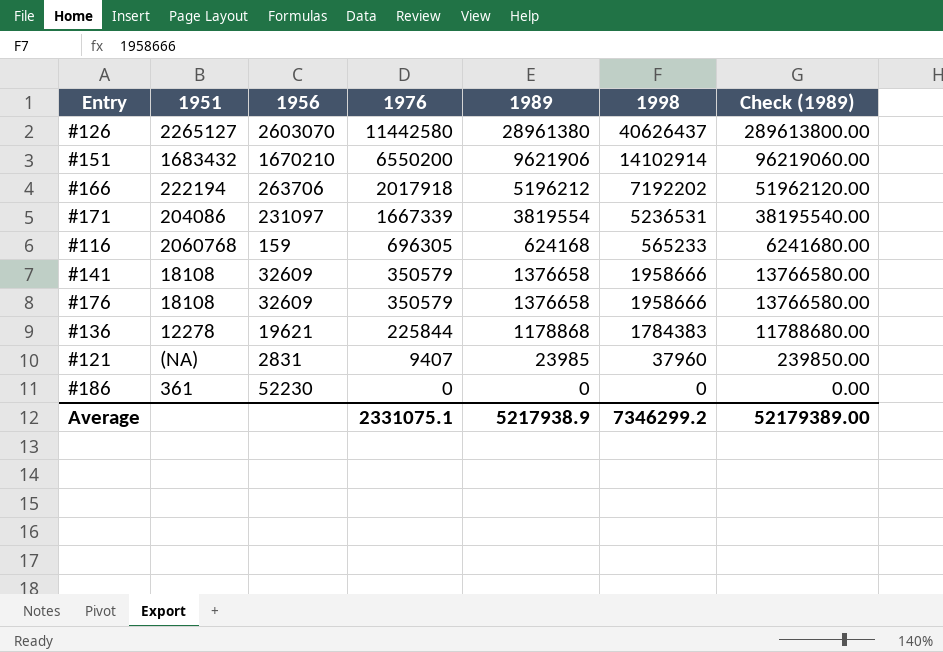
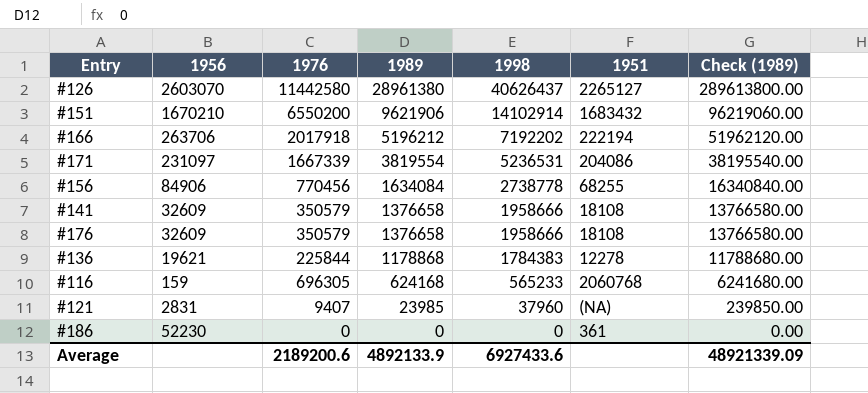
row order: 1976 descending -> 1989 descending
column 1951 | position: 2 -> 6
row #156: none -> 84906 | 770456 | 1634084 | 2738778 | 68255 | 16340840.00
Average | 1976: 2331075.1 -> 2189200.6
Average | 1989: 5217938.9 -> 4892133.9
Average | 1998: 7346299.2 -> 6927433.6
Average | Check (1989): 52179389.00 -> 48921339.09

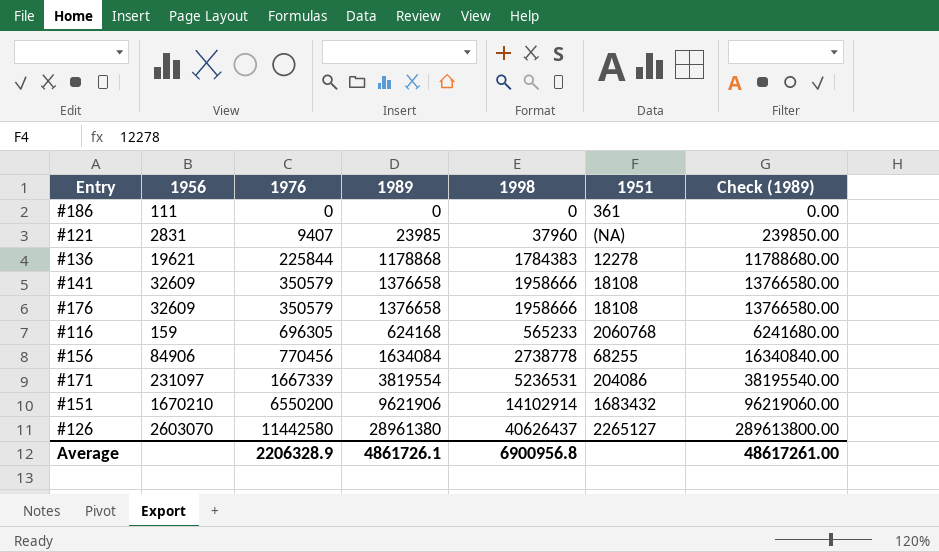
row order: 1989 descending -> 1976 ascending
row #166: 263706 | 2017918 | 5196212 | 7192202 | 222194 | 51962120.00 -> none
#186 | 1956: 52230 -> 111
Average | 1976: 2189200.6 -> 2206328.9
Average | 1989: 4892133.9 -> 4861726.1
Average | 1998: 6927433.6 -> 6900956.8
Average | Check (1989): 48921339.09 -> 48617261.00

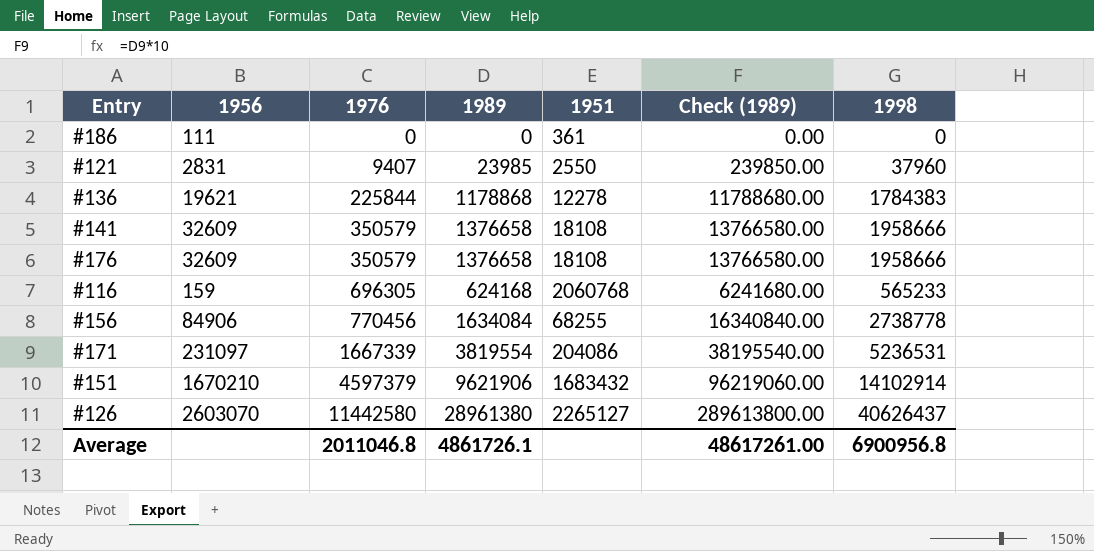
column 1998 | position: 5 -> 7
#121 | 1951: (NA) -> 2550
#151 | 1976: 6550200 -> 4597379
Average | 1976: 2206328.9 -> 2011046.8

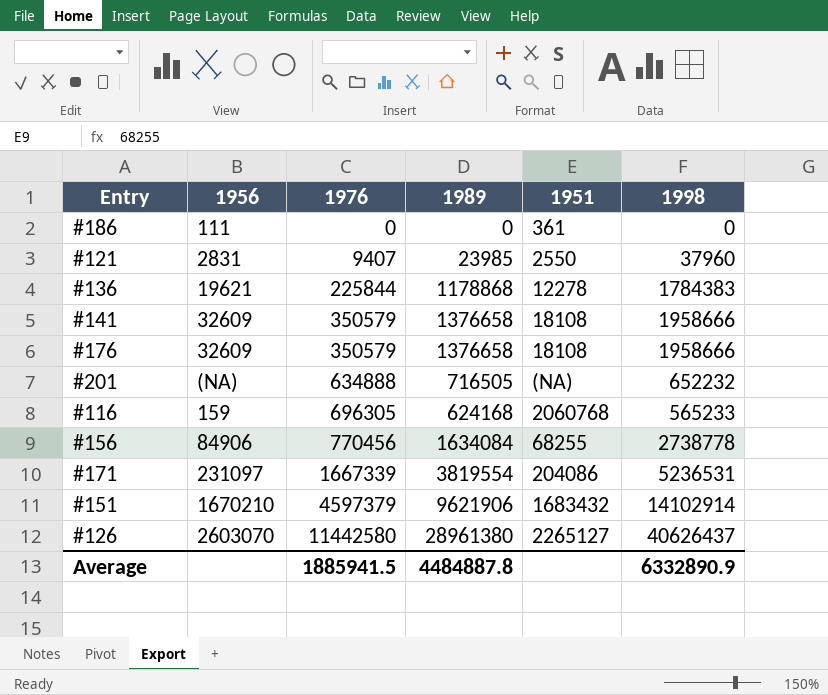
column Check (1989) | formula: [1989] * 10 -> none
row #201: none -> (NA) | 634888 | 716505 | (NA) | 652232
Average | 1976: 2011046.8 -> 1885941.5
Average | 1989: 4861726.1 -> 4484887.8
Average | 1998: 6900956.8 -> 6332890.9

